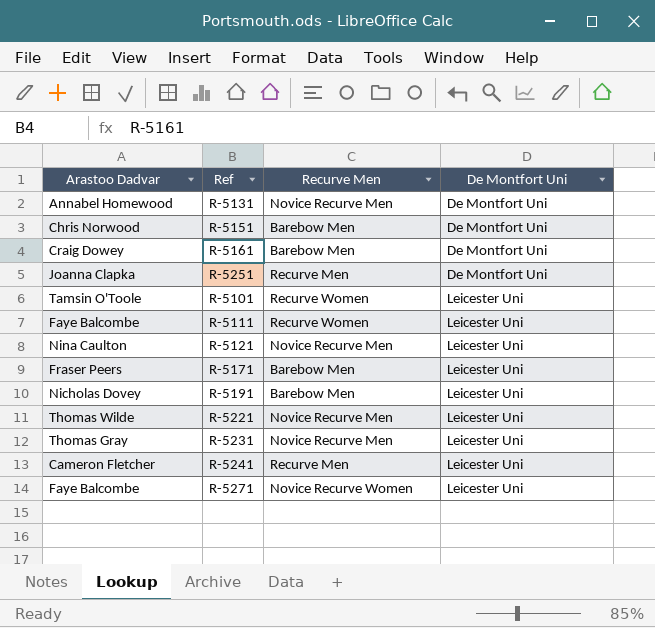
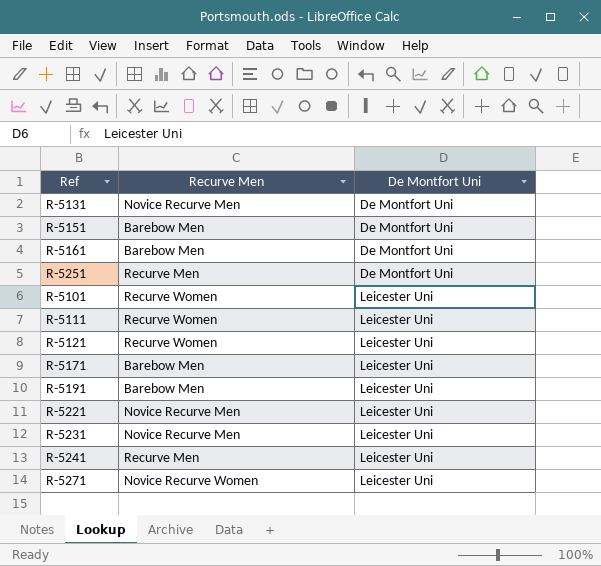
column Arastoo Dadvar | position: 1 -> none
R-5121 | Recurve Men: Novice Recurve Men -> Recurve Women

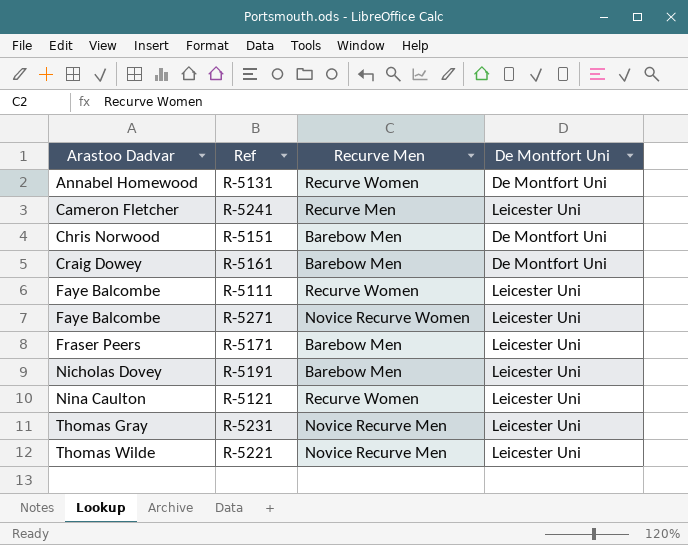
row order: De Montfort Uni ascending -> Arastoo Dadvar ascending
column Arastoo Dadvar | position: none -> 1
row R-5251: Recurve Men | De Montfort Uni -> none
row R-5101: Recurve Women | Leicester Uni -> none
R-5131 | Recurve Men: Novice Recurve Men -> Recurve Women

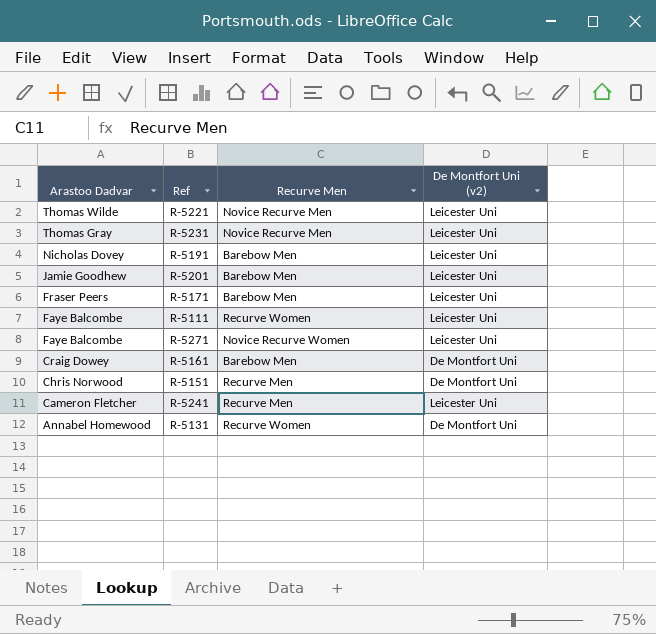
row order: Arastoo Dadvar ascending -> Arastoo Dadvar descending
column name: De Montfort Uni -> De Montfort Uni (v2)
row R-5121: Nina Caulton | Recurve Women | Leicester Uni -> none
row R-5201: none -> Jamie Goodhew | Barebow Men | Leicester Uni
R-5151 | Recurve Men: Barebow Men -> Recurve Men

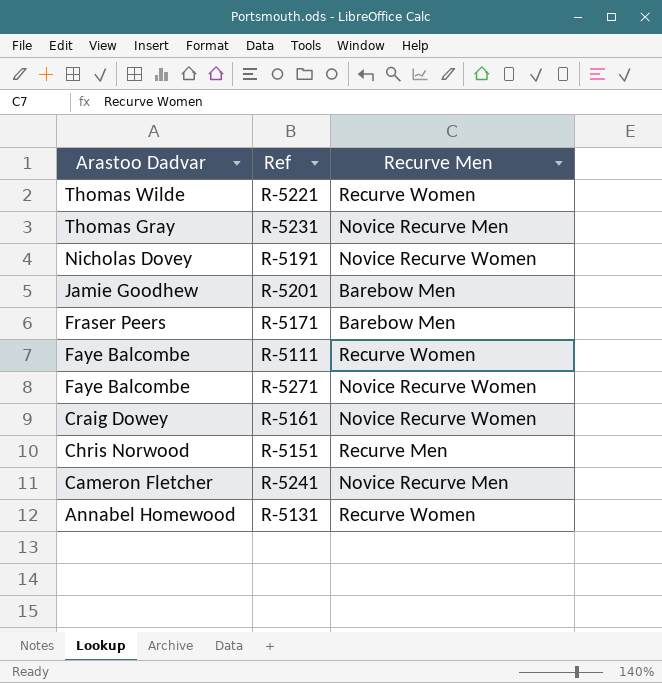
column De Montfort Uni (v2) | position: 4 -> none
R-5221 | Recurve Men: Novice Recurve Men -> Recurve Women
R-5191 | Recurve Men: Barebow Men -> Novice Recurve Women
R-5161 | Recurve Men: Barebow Men -> Novice Recurve Women
R-5241 | Recurve Men: Recurve Men -> Novice Recurve Men

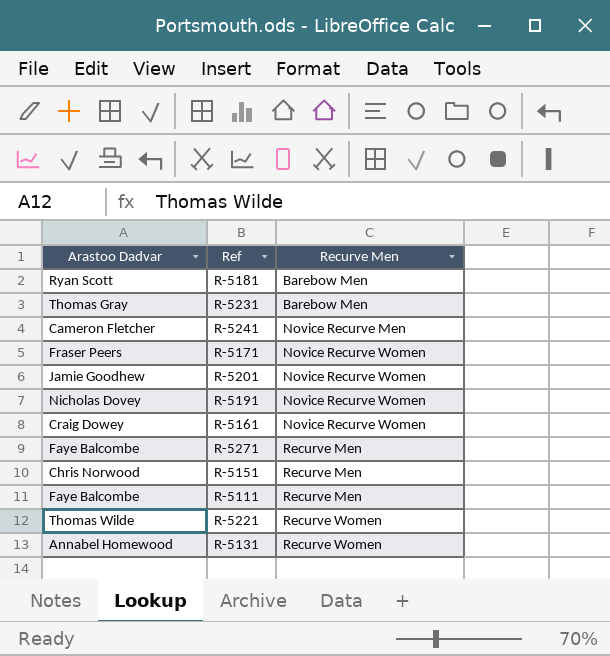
row order: Arastoo Dadvar descending -> Recurve Men ascending
row R-5181: none -> Ryan Scott | Barebow Men
R-5231 | Recurve Men: Novice Recurve Men -> Barebow Men
R-5171 | Recurve Men: Barebow Men -> Novice Recurve Women
R-5201 | Recurve Men: Barebow Men -> Novice Recurve Women
R-5271 | Recurve Men: Novice Recurve Women -> Recurve Men
R-5111 | Recurve Men: Recurve Women -> Recurve Men

